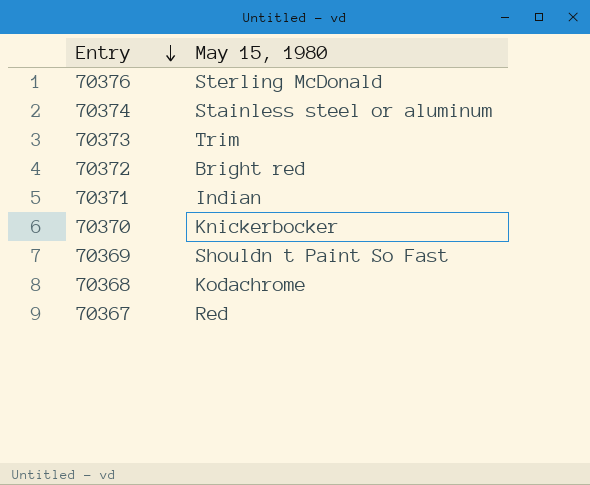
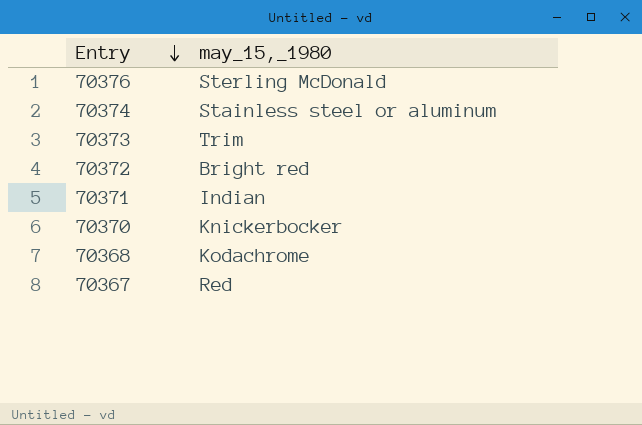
column name: May 15, 1980 -> may_15,_1980
row 70369: Shouldn t Paint So Fast -> none

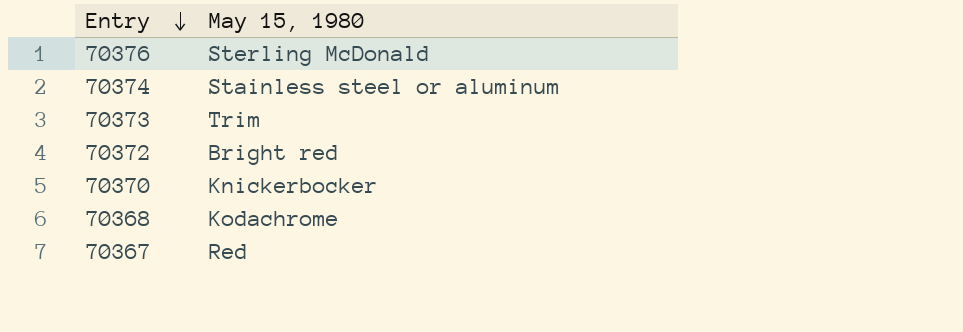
column name: may_15,_1980 -> May 15, 1980
row 70371: Indian -> none

